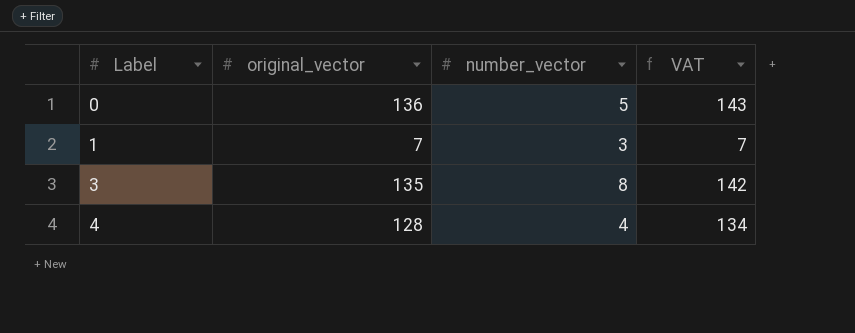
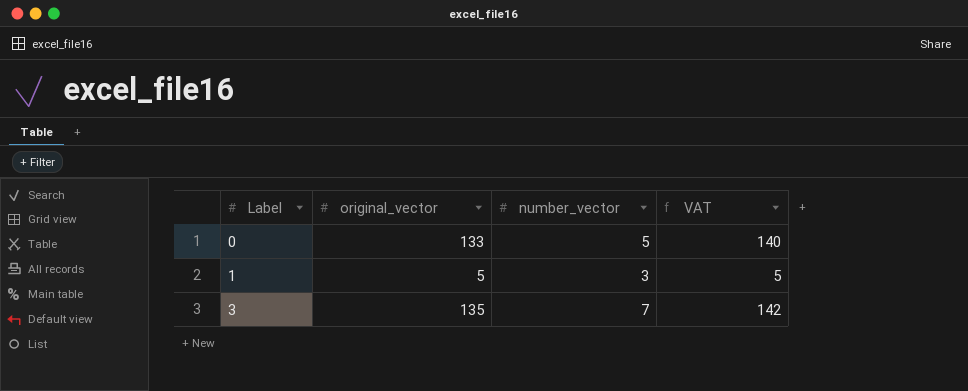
row 4: 128 | 4 | 134 -> none
0 | original_vector: 136 -> 133
0 | VAT: 143 -> 140
1 | original_vector: 7 -> 5
1 | VAT: 7 -> 5
3 | number_vector: 8 -> 7

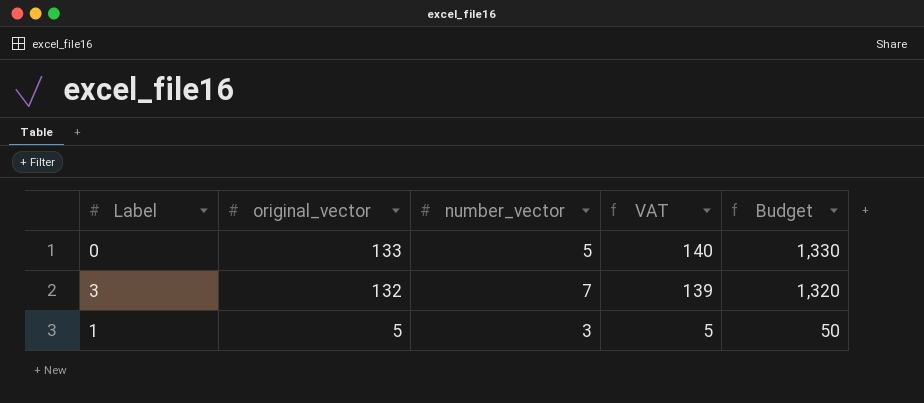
row order: Label ascending -> original_vector descending
column Budget | formula: none -> [original_vector] * 10
3 | original_vector: 135 -> 132
3 | VAT: 142 -> 139

